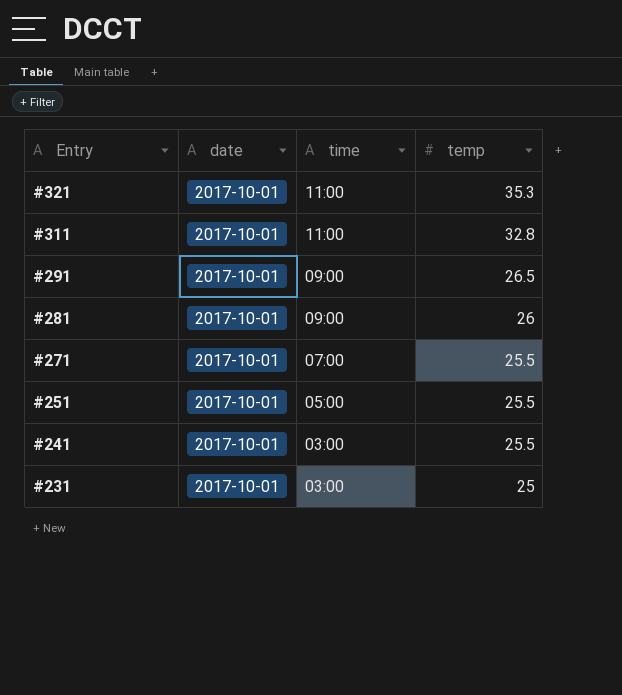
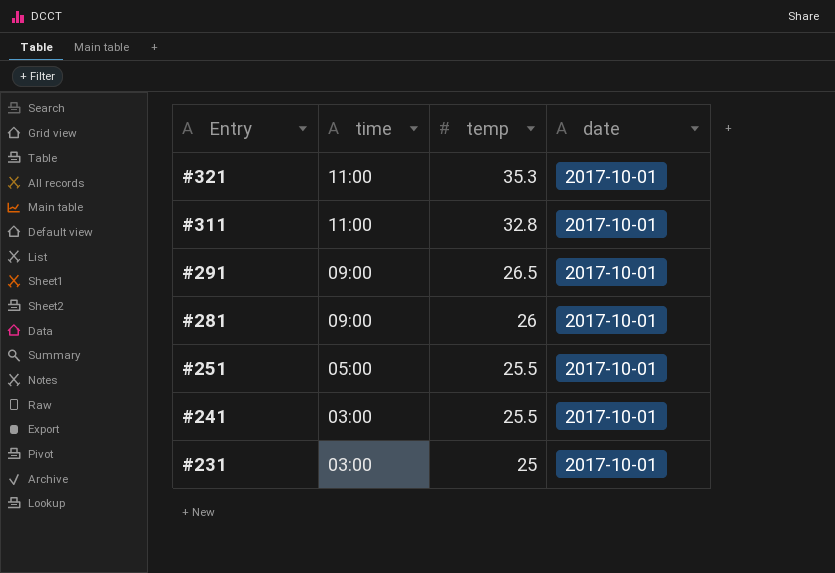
column date | position: 2 -> 4
row #271: 2017-10-01 | 07:00 | 25.5 -> none

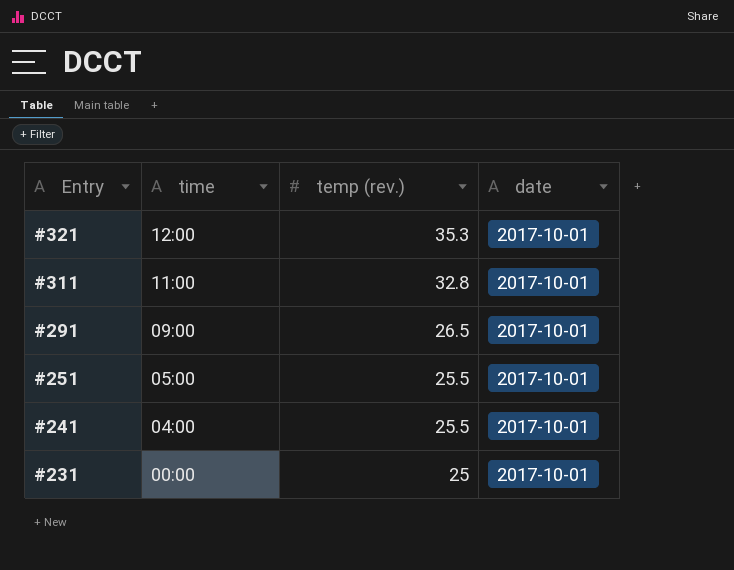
column name: temp -> temp (rev.)
row #281: 09:00 | 26 | 2017-10-01 -> none
#321 | time: 11:00 -> 12:00
#241 | time: 03:00 -> 04:00
#231 | time: 03:00 -> 00:00

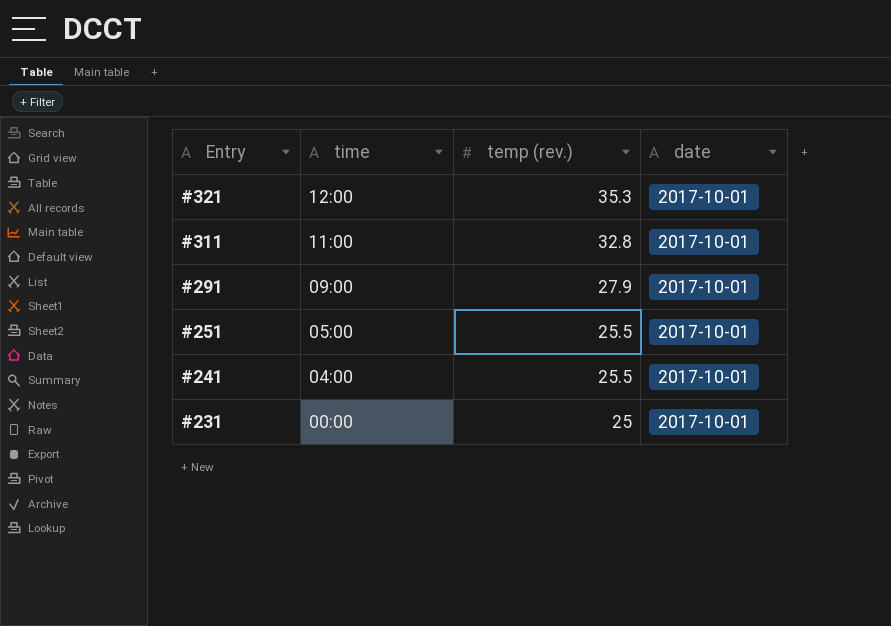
#291 | temp (rev.): 26.5 -> 27.9

